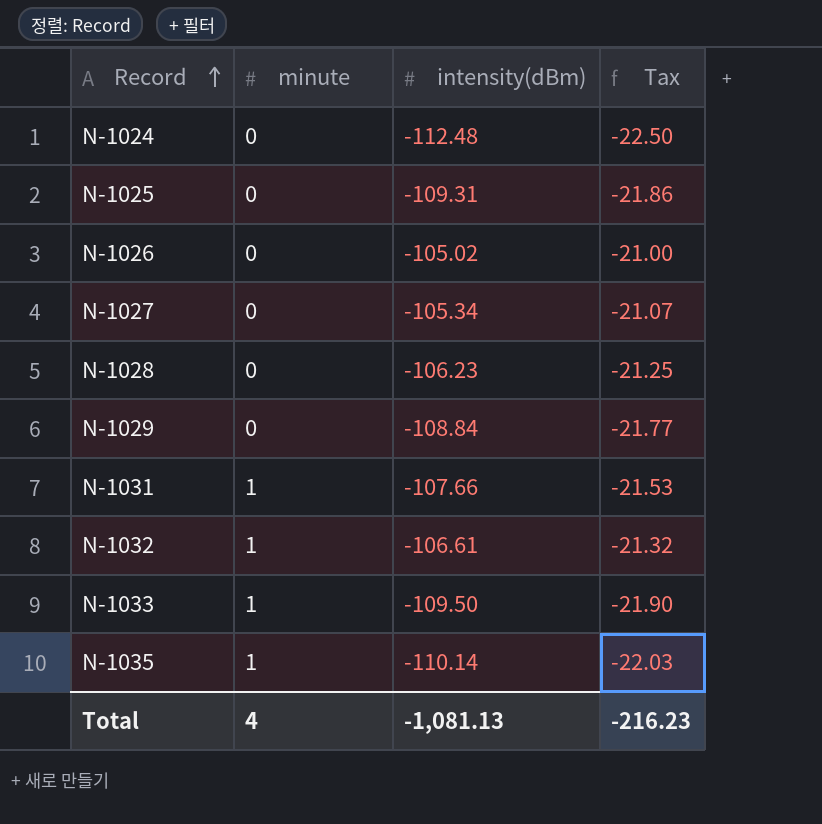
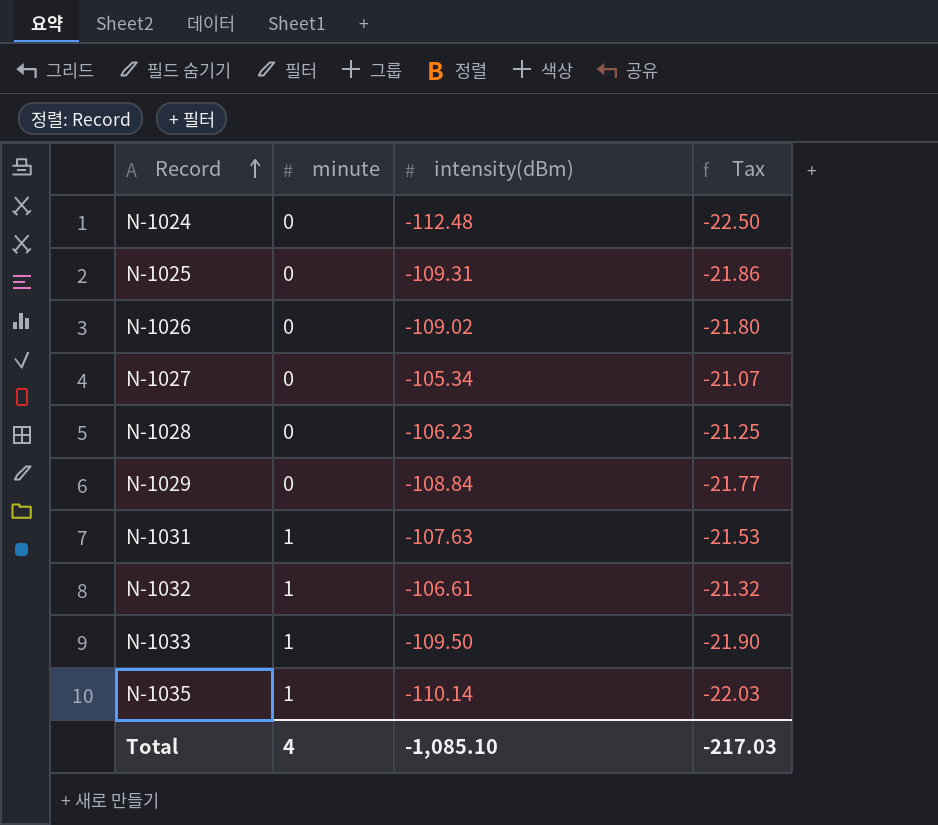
N-1026 | intensity(dBm): -105.02 -> -109.02
N-1026 | Tax: -21.00 -> -21.80
N-1031 | intensity(dBm): -107.66 -> -107.63
Total | intensity(dBm): -1,081.13 -> -1,085.10
Total | Tax: -216.23 -> -217.03

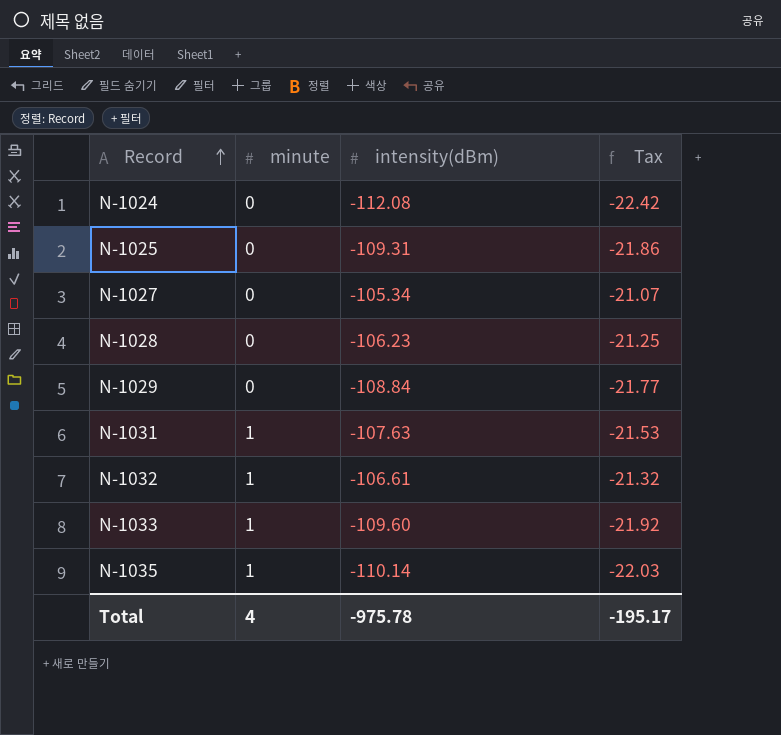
row N-1026: 0 | -109.02 | -21.80 -> none
N-1024 | intensity(dBm): -112.48 -> -112.08
N-1024 | Tax: -22.50 -> -22.42
N-1033 | intensity(dBm): -109.50 -> -109.60
N-1033 | Tax: -21.90 -> -21.92
Total | intensity(dBm): -1,085.10 -> -975.78
Total | Tax: -217.03 -> -195.17

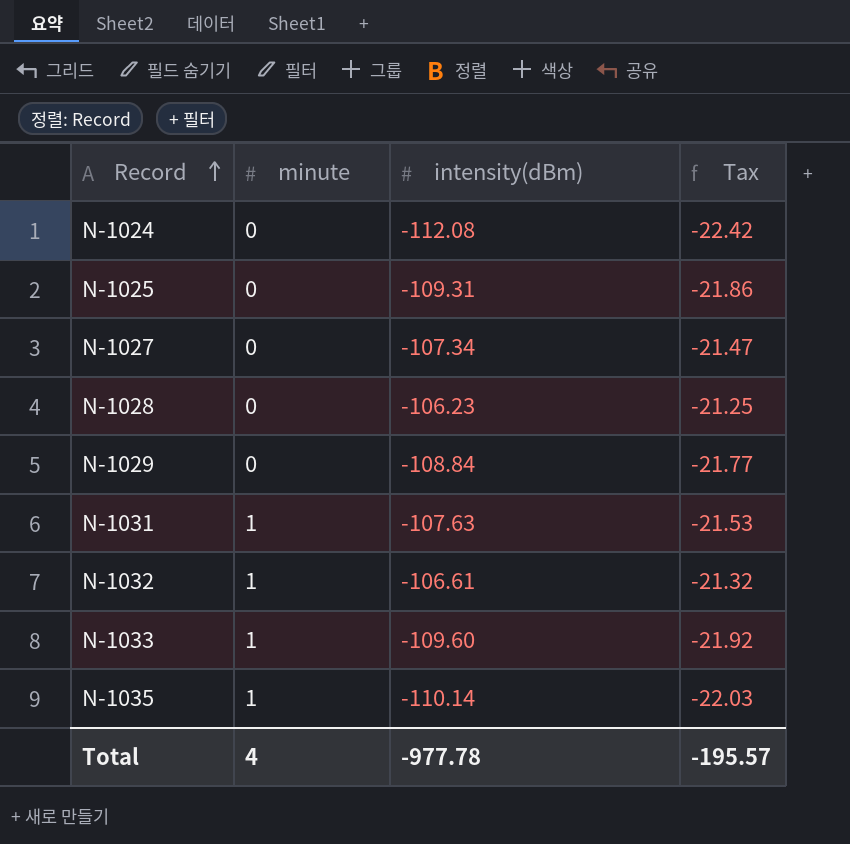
N-1027 | intensity(dBm): -105.34 -> -107.34
N-1027 | Tax: -21.07 -> -21.47
Total | intensity(dBm): -975.78 -> -977.78
Total | Tax: -195.17 -> -195.57

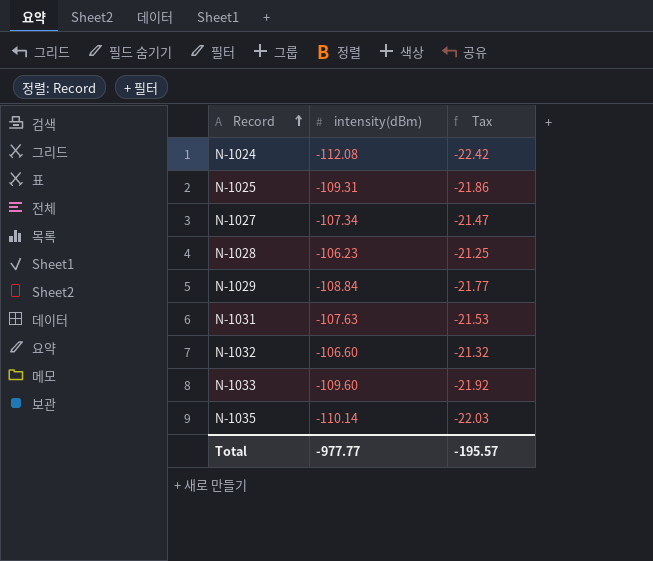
column minute | position: 2 -> none
N-1032 | intensity(dBm): -106.61 -> -106.60
Total | intensity(dBm): -977.78 -> -977.77

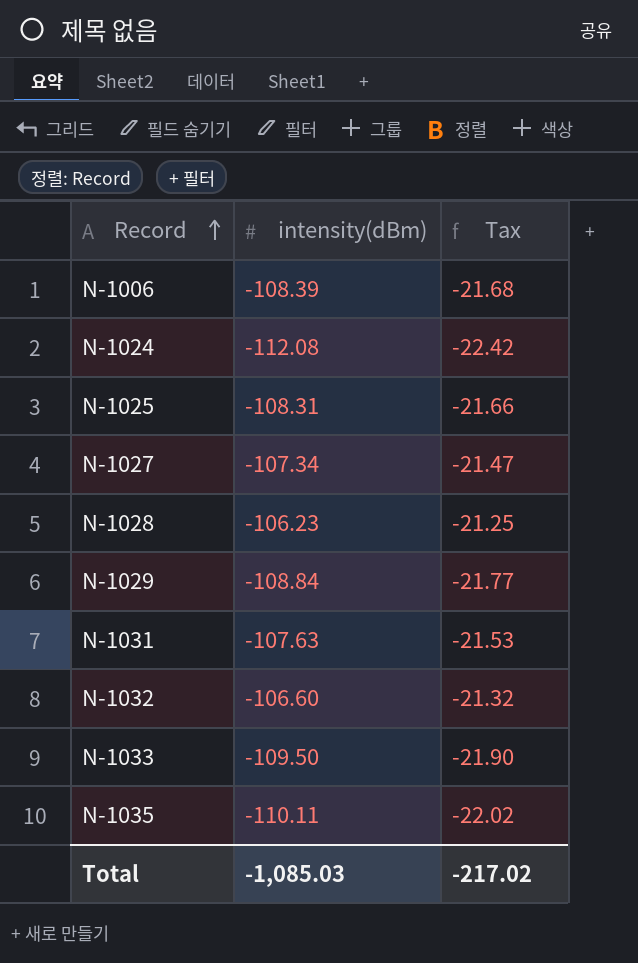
row N-1006: none -> -108.39 | -21.68
N-1025 | intensity(dBm): -109.31 -> -108.31
N-1025 | Tax: -21.86 -> -21.66
N-1033 | intensity(dBm): -109.60 -> -109.50
N-1033 | Tax: -21.92 -> -21.90
N-1035 | intensity(dBm): -110.14 -> -110.11
N-1035 | Tax: -22.03 -> -22.02
Total | intensity(dBm): -977.77 -> -1,085.03
Total | Tax: -195.57 -> -217.02

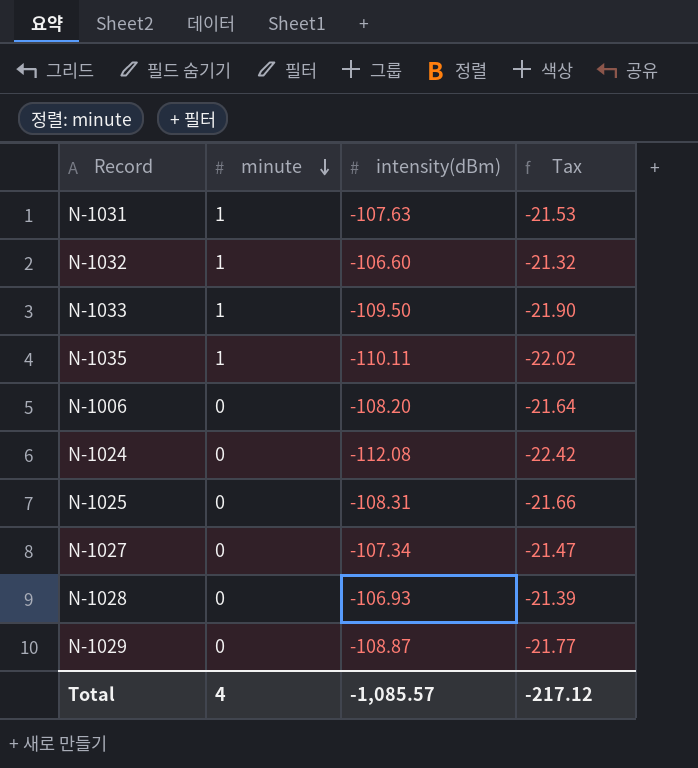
row order: Record ascending -> minute descending
column minute | position: none -> 2
N-1006 | intensity(dBm): -108.39 -> -108.20
N-1006 | Tax: -21.68 -> -21.64
N-1028 | intensity(dBm): -106.23 -> -106.93
N-1028 | Tax: -21.25 -> -21.39
N-1029 | intensity(dBm): -108.84 -> -108.87
Total | intensity(dBm): -1,085.03 -> -1,085.57
Total | Tax: -217.02 -> -217.12

